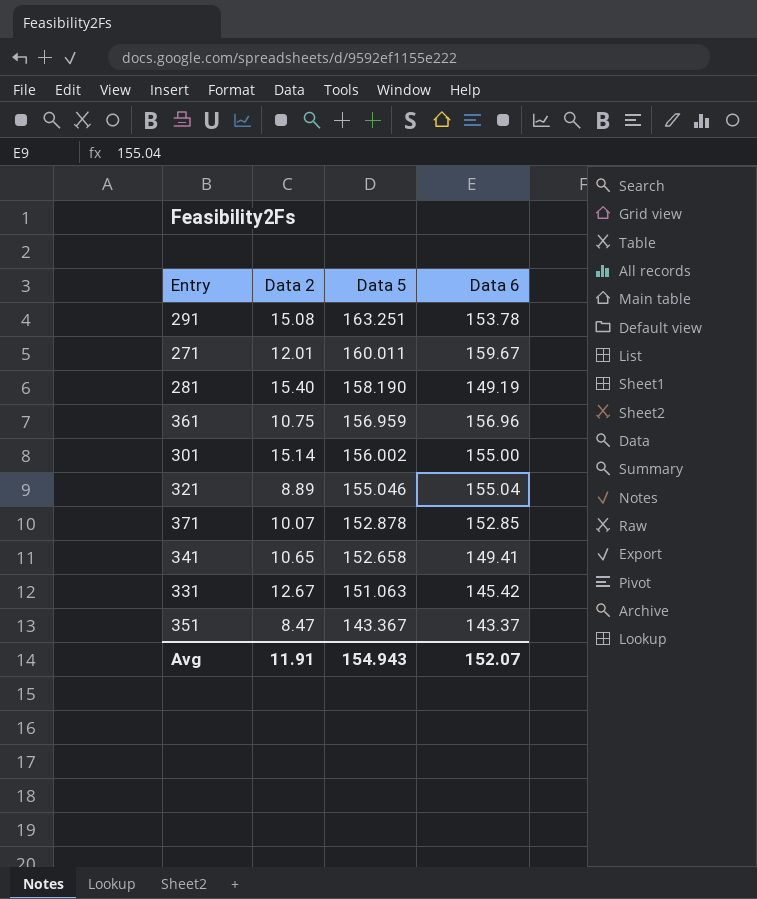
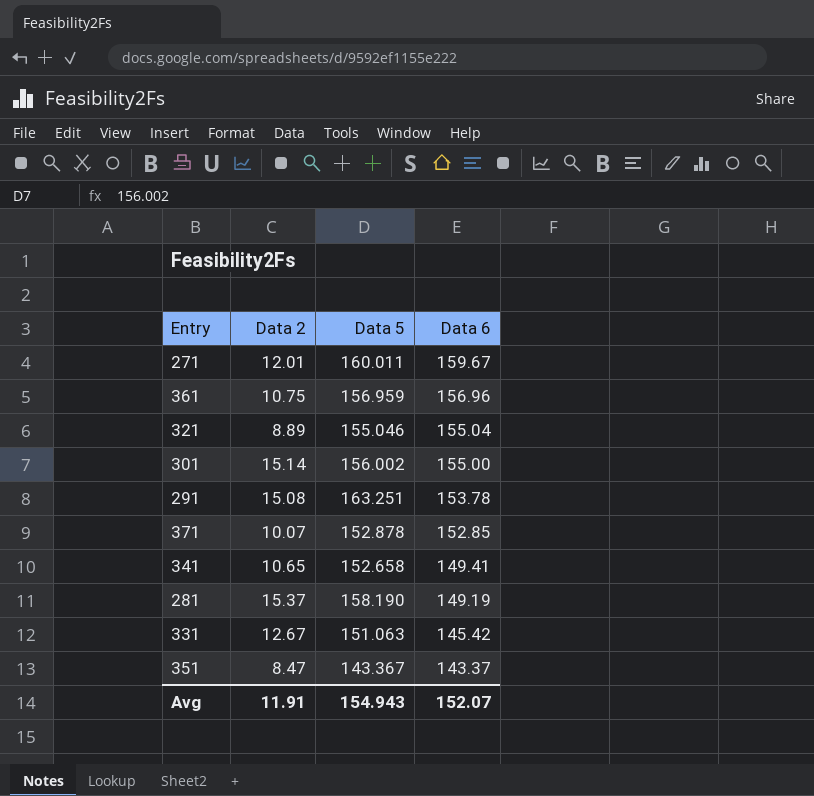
row order: Data 5 descending -> Data 6 descending
281 | Data 2: 15.40 -> 15.37

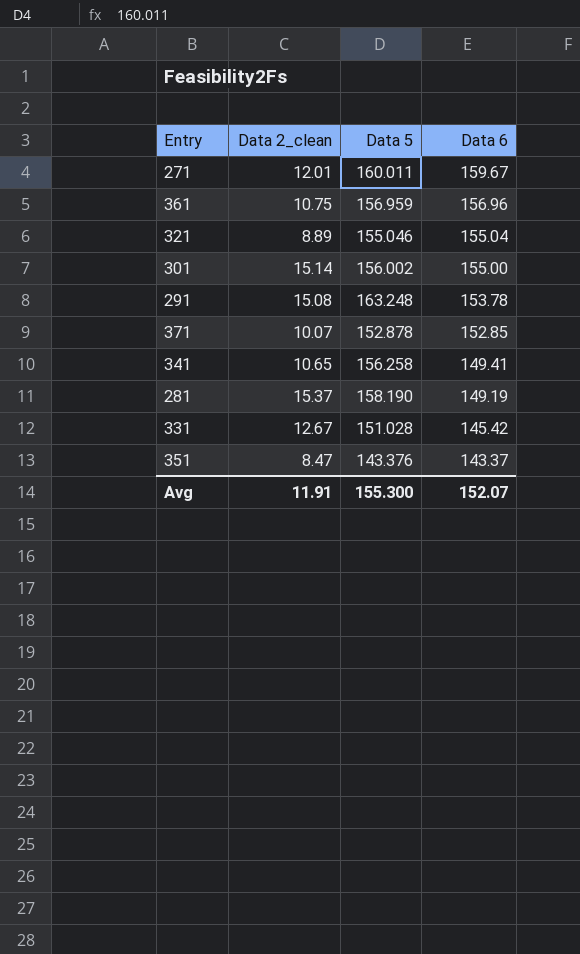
column name: Data 2 -> Data 2_clean
291 | Data 5: 163.251 -> 163.248
341 | Data 5: 152.658 -> 156.258
331 | Data 5: 151.063 -> 151.028
351 | Data 5: 143.367 -> 143.376
Avg | Data 5: 154.943 -> 155.300

